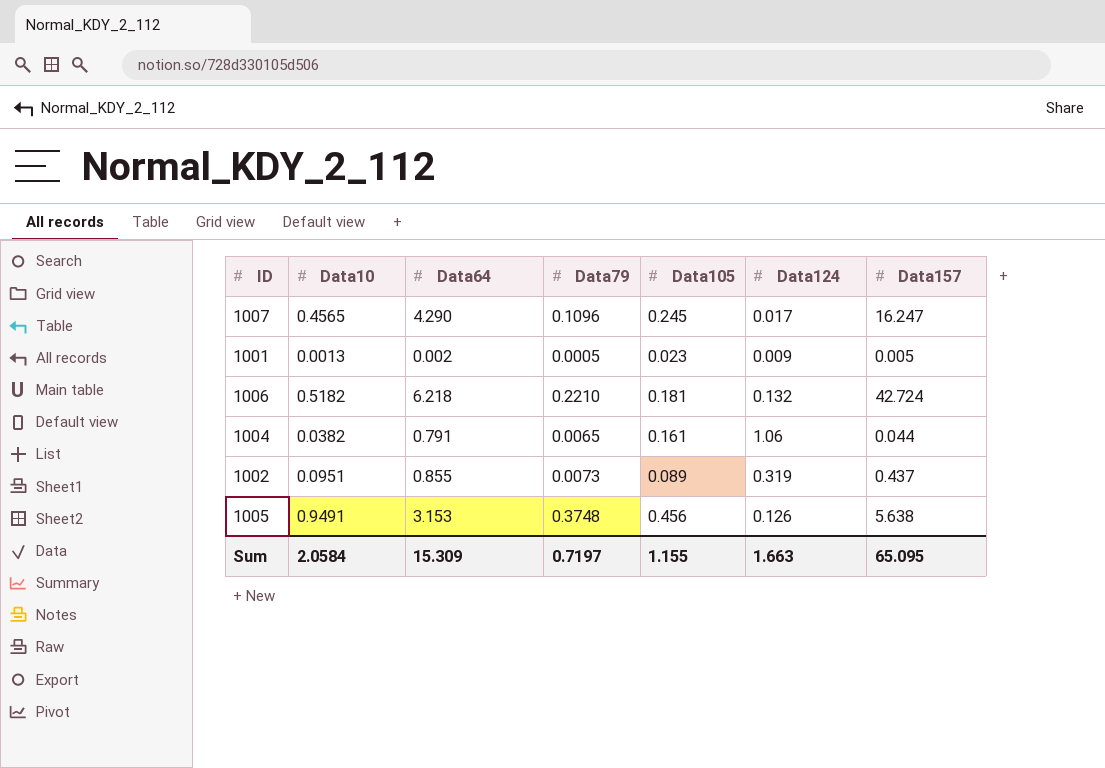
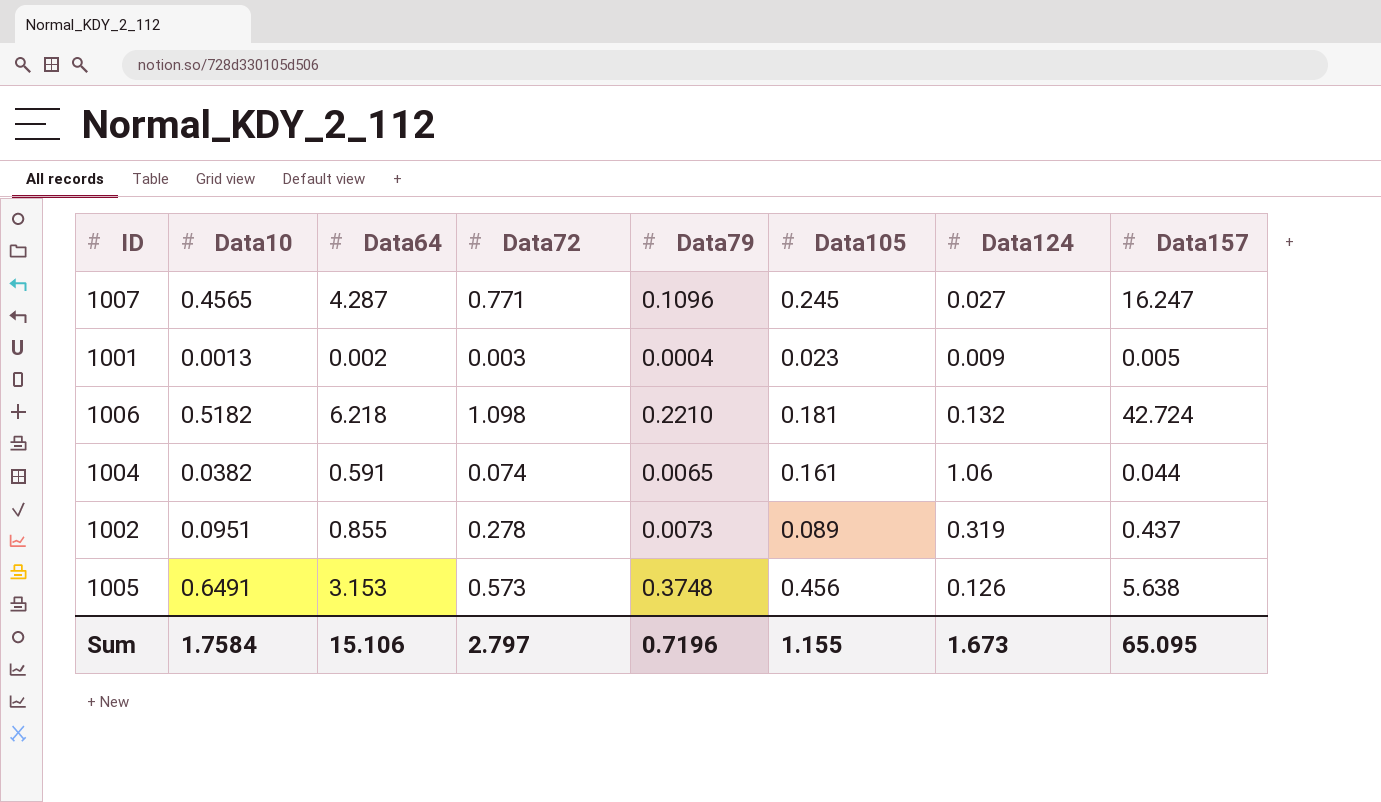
column Data72 | position: none -> 4
1007 | Data64: 4.290 -> 4.287
1007 | Data124: 0.017 -> 0.027
1001 | Data79: 0.0005 -> 0.0004
1004 | Data64: 0.791 -> 0.591
1005 | Data10: 0.9491 -> 0.6491
Sum | Data10: 2.0584 -> 1.7584
Sum | Data64: 15.309 -> 15.106
Sum | Data79: 0.7197 -> 0.7196
Sum | Data124: 1.663 -> 1.673

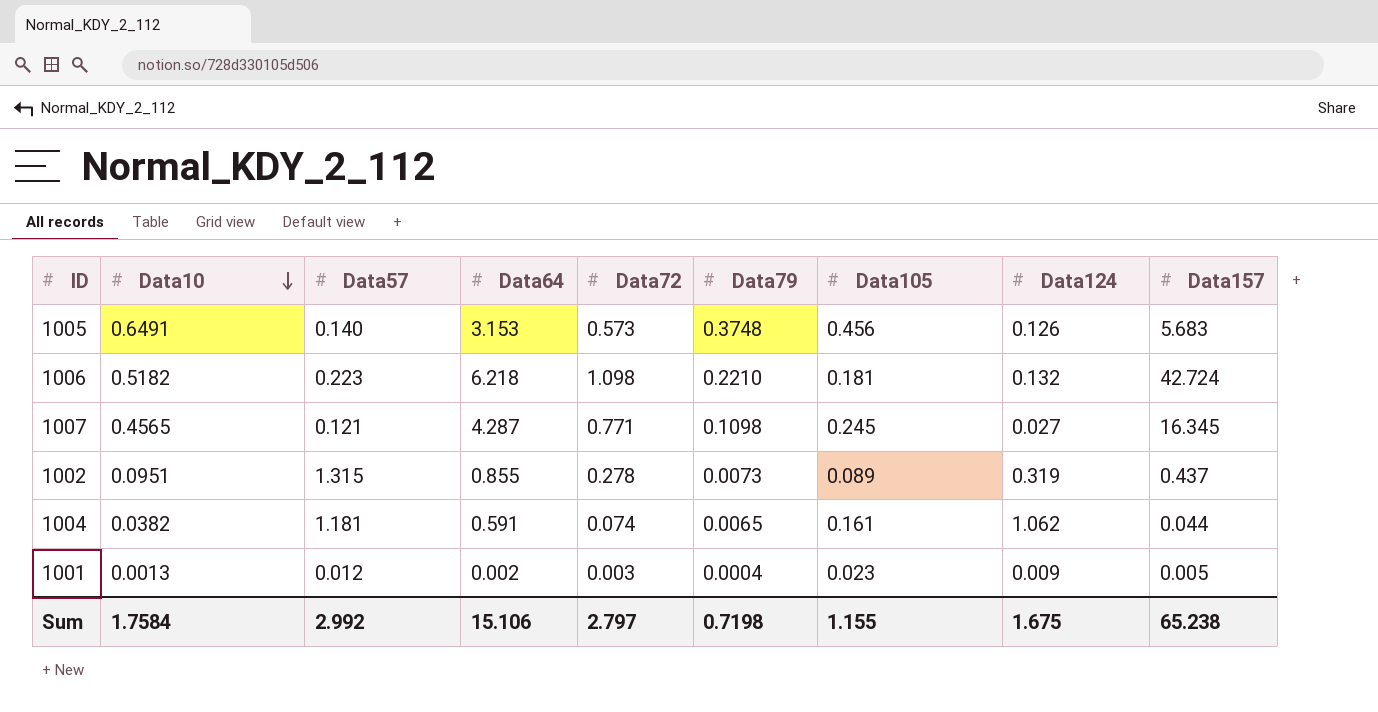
row order: none -> Data10 descending
column Data57 | position: none -> 3
1005 | Data157: 5.638 -> 5.683
1007 | Data79: 0.1096 -> 0.1098
1007 | Data157: 16.247 -> 16.345
1004 | Data124: 1.06 -> 1.062
Sum | Data79: 0.7196 -> 0.7198
Sum | Data124: 1.673 -> 1.675
Sum | Data157: 65.095 -> 65.238

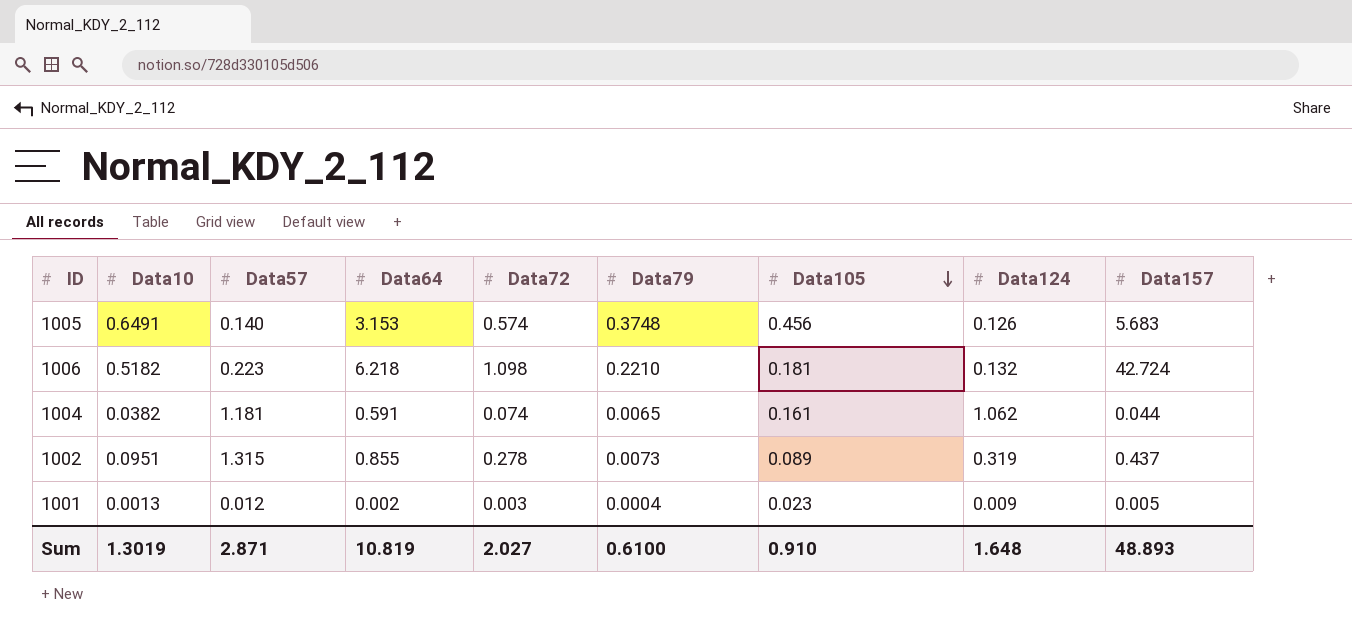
row order: Data10 descending -> Data105 descending
row 1007: 0.4565 | 0.121 | 4.287 | 0.771 | 0.1098 | 0.245 | 0.027 | 16.345 -> none
1005 | Data72: 0.573 -> 0.574
Sum | Data10: 1.7584 -> 1.3019
Sum | Data57: 2.992 -> 2.871
Sum | Data64: 15.106 -> 10.819
Sum | Data72: 2.797 -> 2.027
Sum | Data79: 0.7198 -> 0.6100
Sum | Data105: 1.155 -> 0.910
Sum | Data124: 1.675 -> 1.648
Sum | Data157: 65.238 -> 48.893

